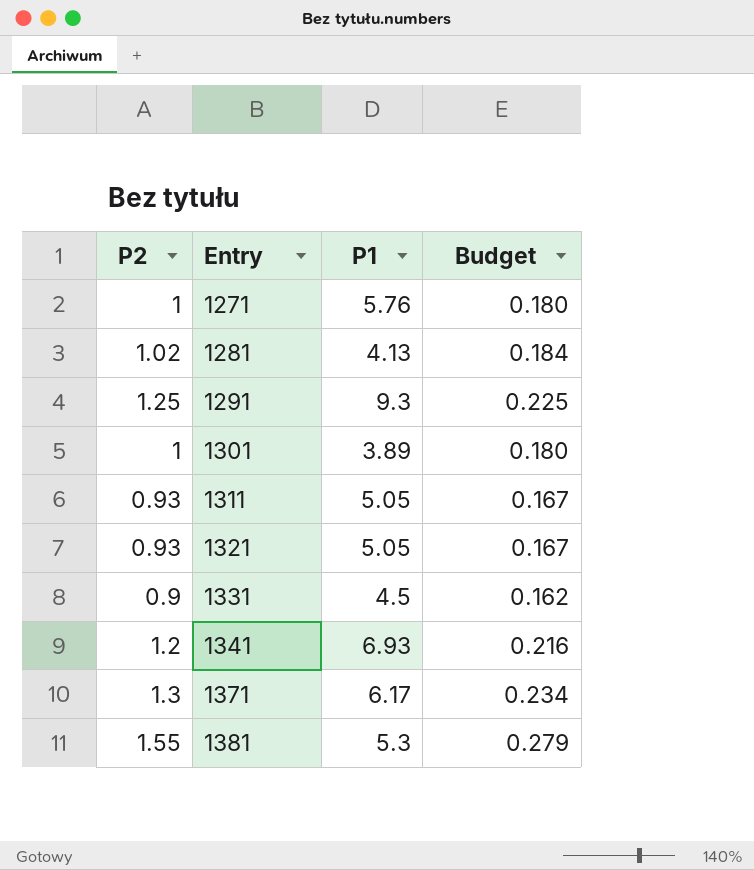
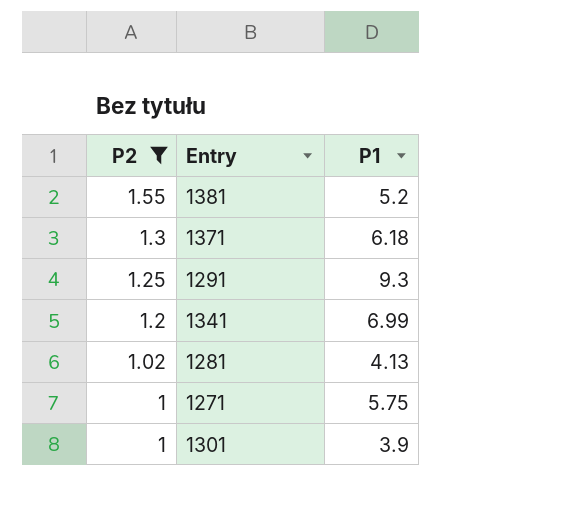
filter: none -> P2 >= 1
row order: Entry ascending -> P2 descending
column Budget | formula: [P2] * 0.18 -> none
1381 | P1: 5.3 -> 5.2
1371 | P1: 6.17 -> 6.18
1341 | P1: 6.93 -> 6.99
1271 | P1: 5.76 -> 5.75
1301 | P1: 3.89 -> 3.9

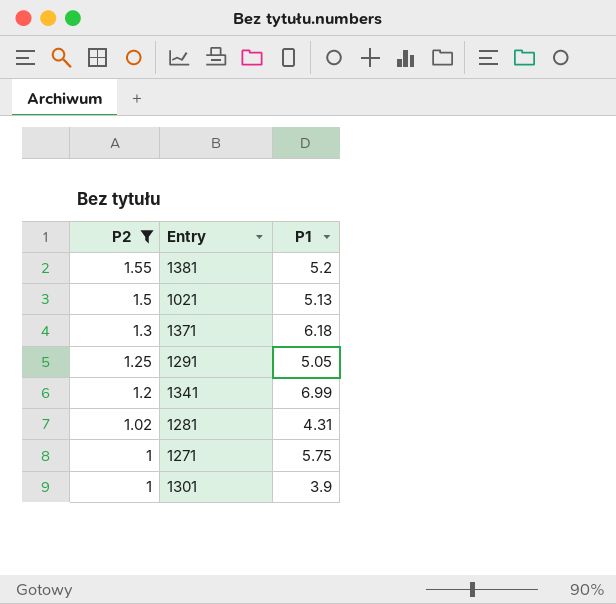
row 1021: none -> 1.5 | 5.13
1291 | P1: 9.3 -> 5.05
1281 | P1: 4.13 -> 4.31

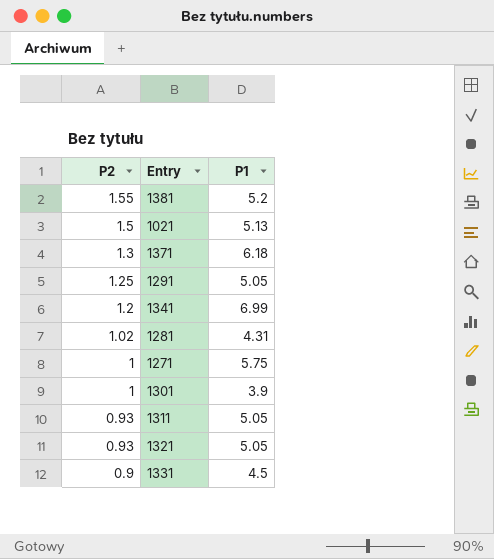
filter: P2 >= 1 -> none

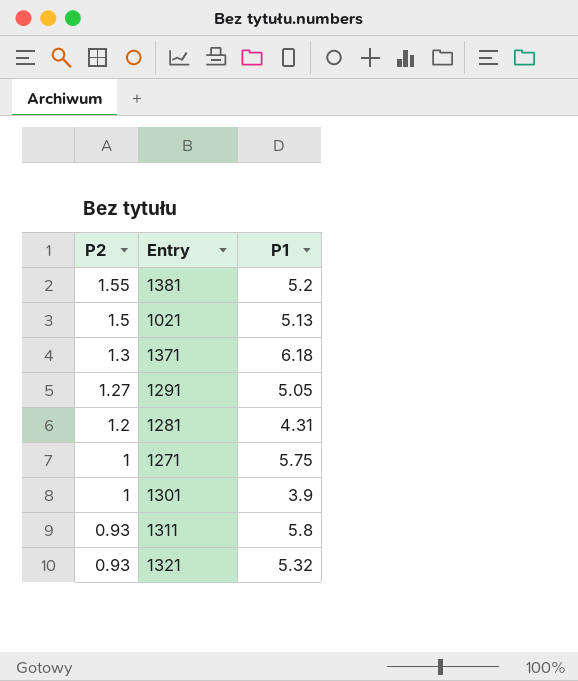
row 1341: 1.2 | 6.99 -> none
row 1331: 0.9 | 4.5 -> none
1291 | P2: 1.25 -> 1.27
1281 | P2: 1.02 -> 1.2
1311 | P1: 5.05 -> 5.8
1321 | P1: 5.05 -> 5.32

